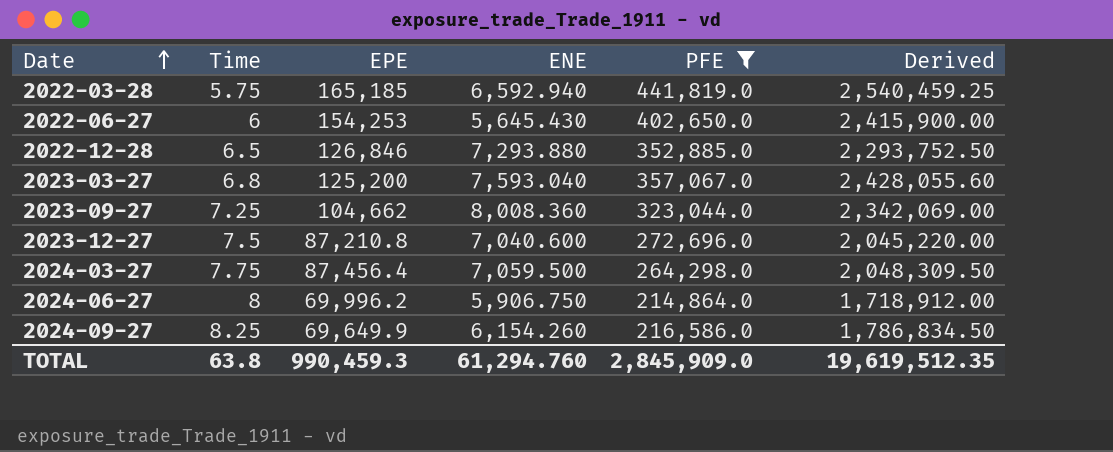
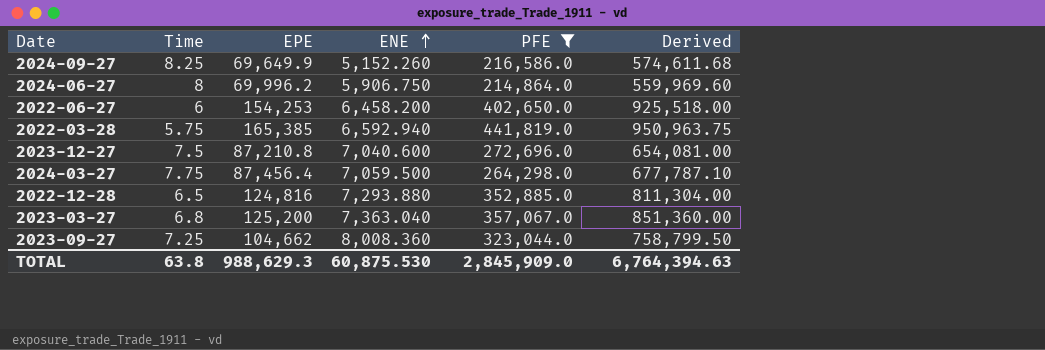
row order: Date ascending -> ENE ascending
column Derived | formula: [Time] * [PFE] -> [Time] * [EPE]
2024-09-27 | ENE: 6,154.260 -> 5,152.260
2022-06-27 | ENE: 5,645.430 -> 6,458.200
2022-03-28 | EPE: 165,185 -> 165,385
2022-12-28 | EPE: 126,846 -> 124,816
2023-03-27 | ENE: 7,593.040 -> 7,363.040
TOTAL | EPE: 990,459.3 -> 988,629.3
TOTAL | ENE: 61,294.760 -> 60,875.530
TOTAL | Derived: 19,619,512.35 -> 6,764,394.63

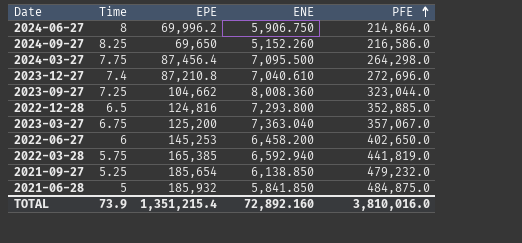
filter: PFE <= 441,819.0 -> none
row order: ENE ascending -> PFE ascending
column Derived | formula: [Time] * [EPE] -> none
2024-09-27 | EPE: 69,649.9 -> 69,650
2024-03-27 | ENE: 7,059.500 -> 7,095.500
2023-12-27 | Time: 7.5 -> 7.4
2023-12-27 | ENE: 7,040.600 -> 7,040.610
2022-12-28 | ENE: 7,293.880 -> 7,293.800
2023-03-27 | Time: 6.8 -> 6.75
2022-06-27 | EPE: 154,253 -> 145,253
TOTAL | Time: 63.8 -> 73.9
TOTAL | EPE: 988,629.3 -> 1,351,215.4
TOTAL | ENE: 60,875.530 -> 72,892.160
TOTAL | PFE: 2,845,909.0 -> 3,810,016.0

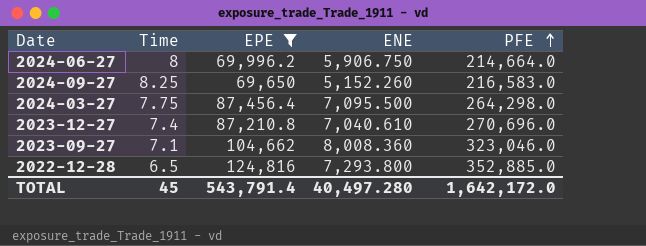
filter: none -> EPE <= 124,816
2024-06-27 | PFE: 214,864.0 -> 214,664.0
2024-09-27 | PFE: 216,586.0 -> 216,583.0
2023-12-27 | PFE: 272,696.0 -> 270,696.0
2023-09-27 | Time: 7.25 -> 7.1
2023-09-27 | PFE: 323,044.0 -> 323,046.0
TOTAL | Time: 73.9 -> 45
TOTAL | EPE: 1,351,215.4 -> 543,791.4
TOTAL | ENE: 72,892.160 -> 40,497.280
TOTAL | PFE: 3,810,016.0 -> 1,642,172.0

